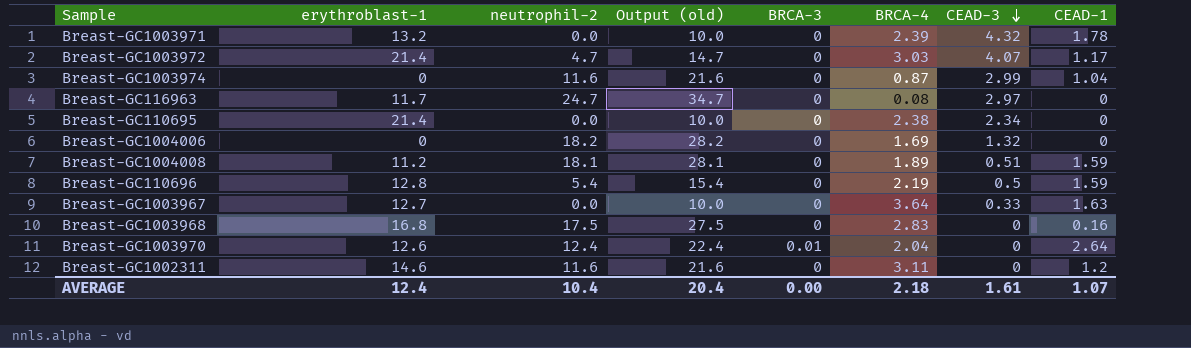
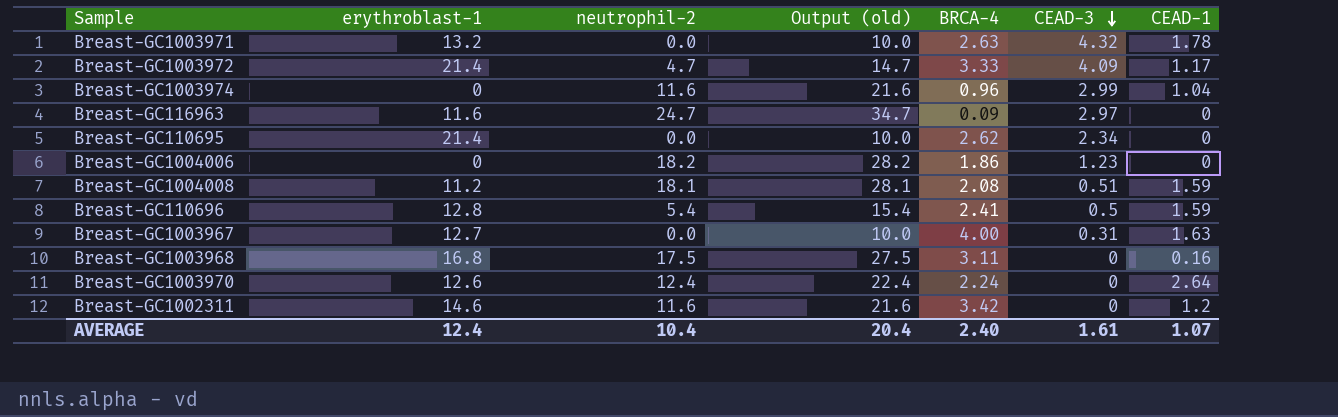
column BRCA-3 | position: 5 -> none
Breast-GC1003971 | BRCA-4: 2.39 -> 2.63
Breast-GC1003972 | BRCA-4: 3.03 -> 3.33
Breast-GC1003972 | CEAD-3: 4.07 -> 4.09
Breast-GC1003974 | BRCA-4: 0.87 -> 0.96
Breast-GC116963 | erythroblast-1: 11.7 -> 11.6
Breast-GC116963 | BRCA-4: 0.08 -> 0.09
Breast-GC110695 | BRCA-4: 2.38 -> 2.62
Breast-GC1004006 | BRCA-4: 1.69 -> 1.86
Breast-GC1004006 | CEAD-3: 1.32 -> 1.23
Breast-GC1004008 | BRCA-4: 1.89 -> 2.08
Breast-GC110696 | BRCA-4: 2.19 -> 2.41
Breast-GC1003967 | BRCA-4: 3.64 -> 4.00
Breast-GC1003967 | CEAD-3: 0.33 -> 0.31
Breast-GC1003968 | BRCA-4: 2.83 -> 3.11
Breast-GC1003970 | BRCA-4: 2.04 -> 2.24
Breast-GC1002311 | BRCA-4: 3.11 -> 3.42
AVERAGE | BRCA-4: 2.18 -> 2.40

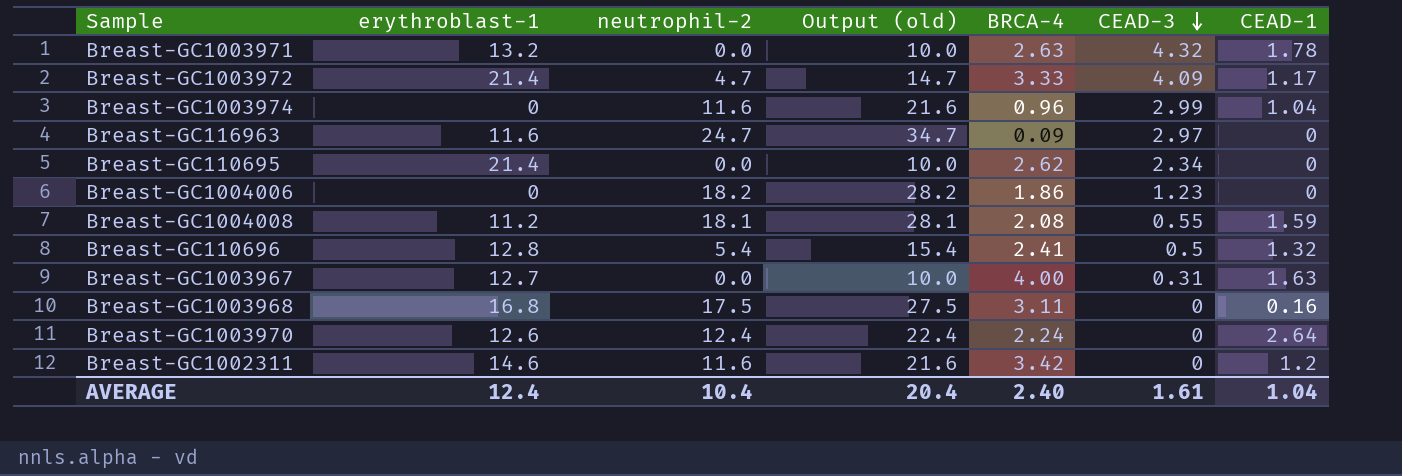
Breast-GC1004008 | CEAD-3: 0.51 -> 0.55
Breast-GC110696 | CEAD-1: 1.59 -> 1.32
AVERAGE | CEAD-1: 1.07 -> 1.04

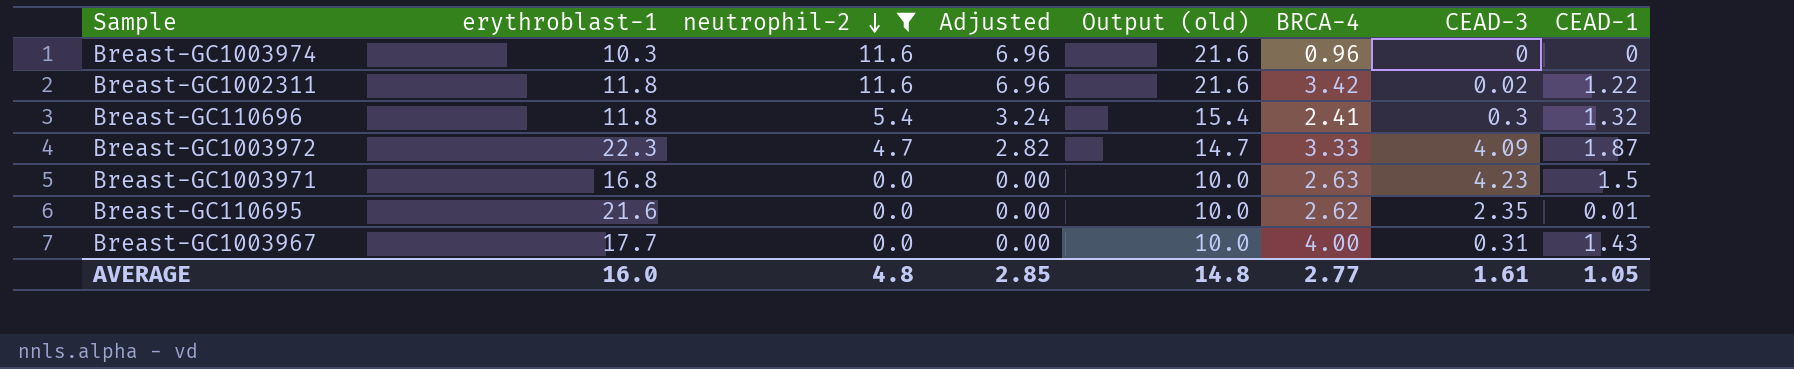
filter: none -> neutrophil-2 <= 11.6
row order: CEAD-3 descending -> neutrophil-2 descending
column Adjusted | formula: none -> [neutrophil-2] * 0.6
Breast-GC1003974 | erythroblast-1: 0 -> 10.3
Breast-GC1003974 | CEAD-3: 2.99 -> 0
Breast-GC1003974 | CEAD-1: 1.04 -> 0
Breast-GC1002311 | erythroblast-1: 14.6 -> 11.8
Breast-GC1002311 | CEAD-3: 0 -> 0.02
Breast-GC1002311 | CEAD-1: 1.2 -> 1.22
Breast-GC110696 | erythroblast-1: 12.8 -> 11.8
Breast-GC110696 | CEAD-3: 0.5 -> 0.3
Breast-GC1003972 | erythroblast-1: 21.4 -> 22.3
Breast-GC1003972 | CEAD-1: 1.17 -> 1.87
Breast-GC1003971 | erythroblast-1: 13.2 -> 16.8
Breast-GC1003971 | CEAD-3: 4.32 -> 4.23
Breast-GC1003971 | CEAD-1: 1.78 -> 1.5
Breast-GC110695 | erythroblast-1: 21.4 -> 21.6
Breast-GC110695 | CEAD-3: 2.34 -> 2.35
Breast-GC110695 | CEAD-1: 0 -> 0.01
Breast-GC1003967 | erythroblast-1: 12.7 -> 17.7
Breast-GC1003967 | CEAD-1: 1.63 -> 1.43
AVERAGE | erythroblast-1: 12.4 -> 16.0
AVERAGE | neutrophil-2: 10.4 -> 4.8
AVERAGE | Output (old): 20.4 -> 14.8
AVERAGE | BRCA-4: 2.40 -> 2.77
AVERAGE | CEAD-1: 1.04 -> 1.05

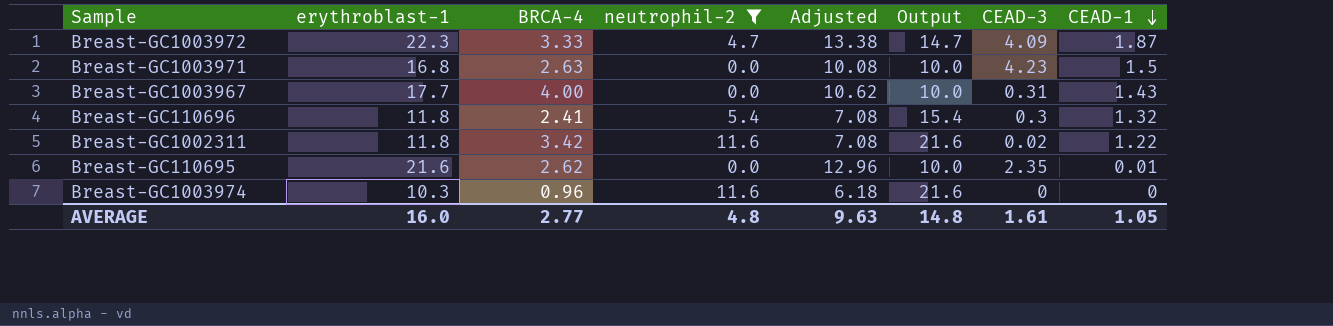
row order: neutrophil-2 descending -> CEAD-1 descending
column BRCA-4 | position: 6 -> 3
column Adjusted | formula: [neutrophil-2] * 0.6 -> [erythroblast-1] * 0.6
column name: Output (old) -> Output
AVERAGE | Adjusted: 2.85 -> 9.63

